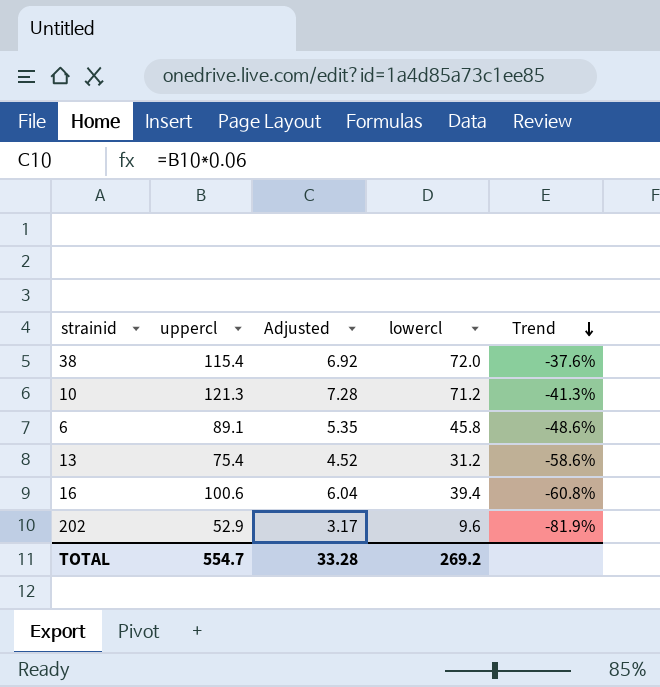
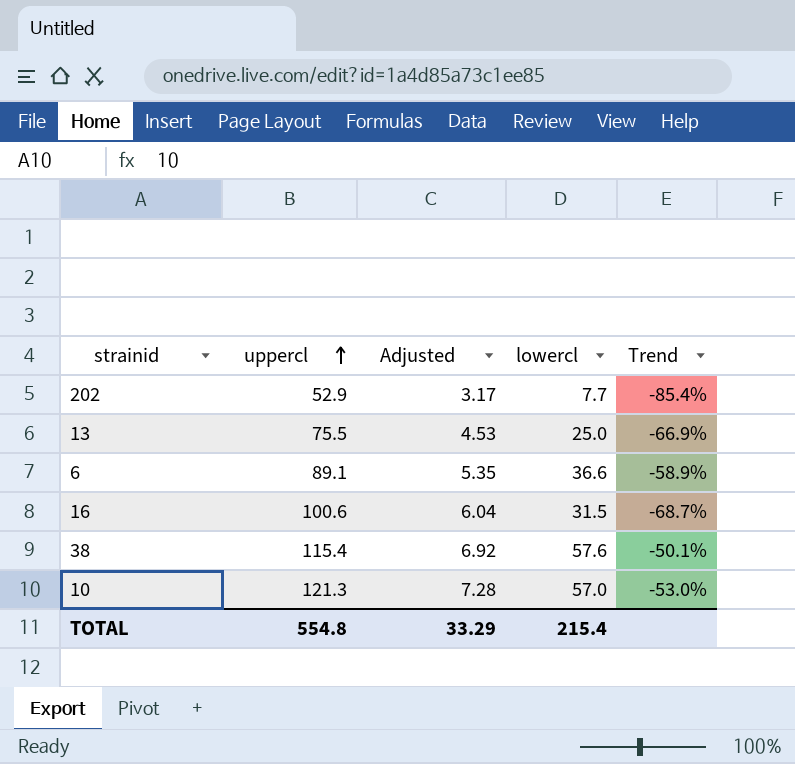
row order: Trend descending -> uppercl ascending
202 | lowercl: 9.6 -> 7.7
202 | Trend: -81.9% -> -85.4%
13 | uppercl: 75.4 -> 75.5
13 | Adjusted: 4.52 -> 4.53
13 | lowercl: 31.2 -> 25.0
13 | Trend: -58.6% -> -66.9%
6 | lowercl: 45.8 -> 36.6
6 | Trend: -48.6% -> -58.9%
16 | lowercl: 39.4 -> 31.5
16 | Trend: -60.8% -> -68.7%
38 | lowercl: 72.0 -> 57.6
38 | Trend: -37.6% -> -50.1%
10 | lowercl: 71.2 -> 57.0
10 | Trend: -41.3% -> -53.0%
TOTAL | uppercl: 554.7 -> 554.8
TOTAL | Adjusted: 33.28 -> 33.29
TOTAL | lowercl: 269.2 -> 215.4

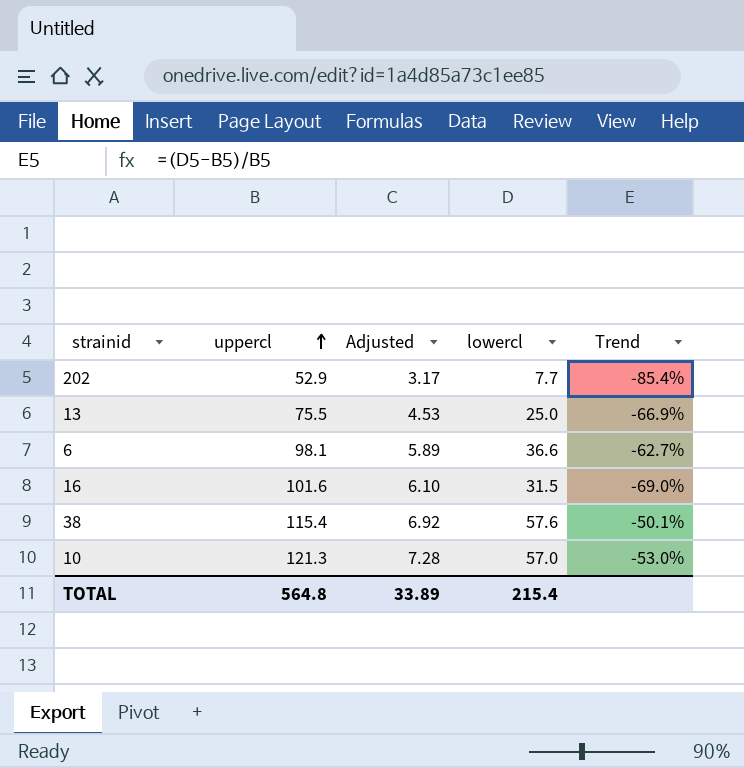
6 | uppercl: 89.1 -> 98.1
6 | Adjusted: 5.35 -> 5.89
6 | Trend: -58.9% -> -62.7%
16 | uppercl: 100.6 -> 101.6
16 | Adjusted: 6.04 -> 6.10
16 | Trend: -68.7% -> -69.0%
TOTAL | uppercl: 554.8 -> 564.8
TOTAL | Adjusted: 33.29 -> 33.89

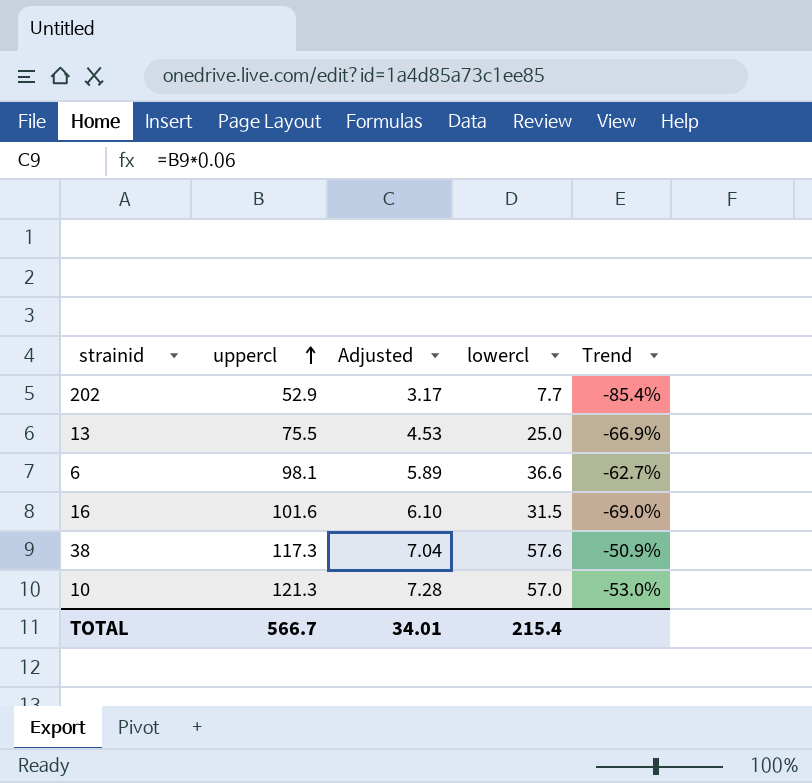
38 | uppercl: 115.4 -> 117.3
38 | Adjusted: 6.92 -> 7.04
38 | Trend: -50.1% -> -50.9%
TOTAL | uppercl: 564.8 -> 566.7
TOTAL | Adjusted: 33.89 -> 34.01

